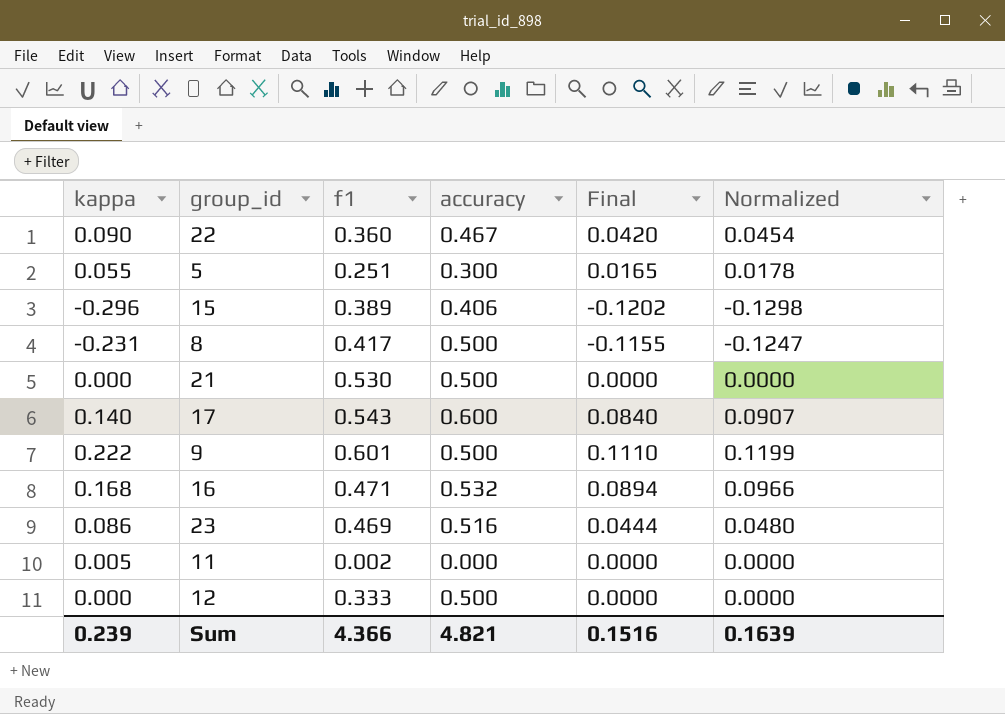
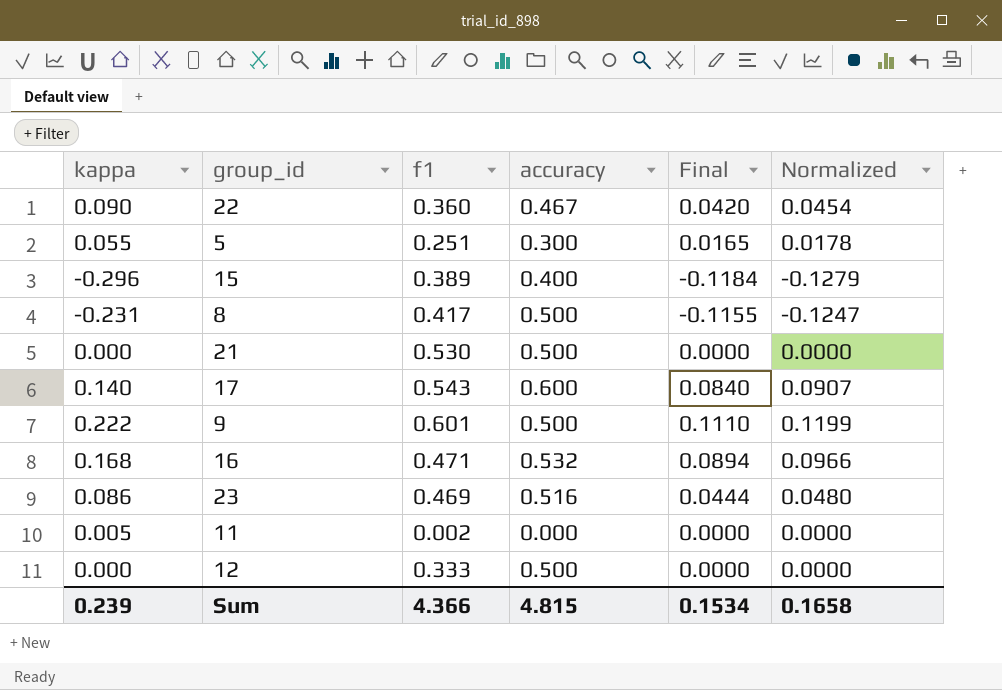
15 | accuracy: 0.406 -> 0.400
15 | Final: -0.1202 -> -0.1184
15 | Normalized: -0.1298 -> -0.1279
Sum | accuracy: 4.821 -> 4.815
Sum | Final: 0.1516 -> 0.1534
Sum | Normalized: 0.1639 -> 0.1658

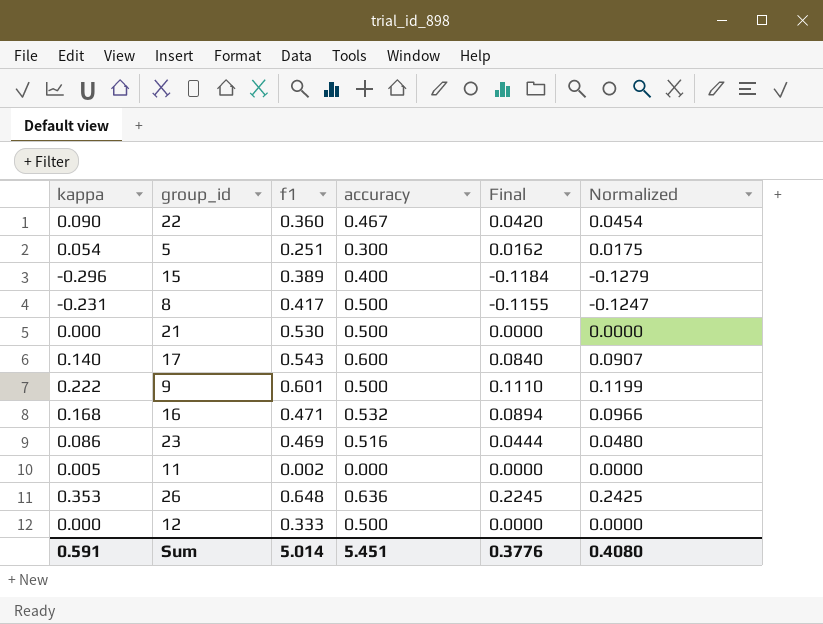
5 | kappa: 0.055 -> 0.054
5 | Final: 0.0165 -> 0.0162
5 | Normalized: 0.0178 -> 0.0175
row 26: none -> 0.353 | 0.648 | 0.636 | 0.2245 | 0.2425
Sum | kappa: 0.239 -> 0.591
Sum | f1: 4.366 -> 5.014
Sum | accuracy: 4.815 -> 5.451
Sum | Final: 0.1534 -> 0.3776
Sum | Normalized: 0.1658 -> 0.4080

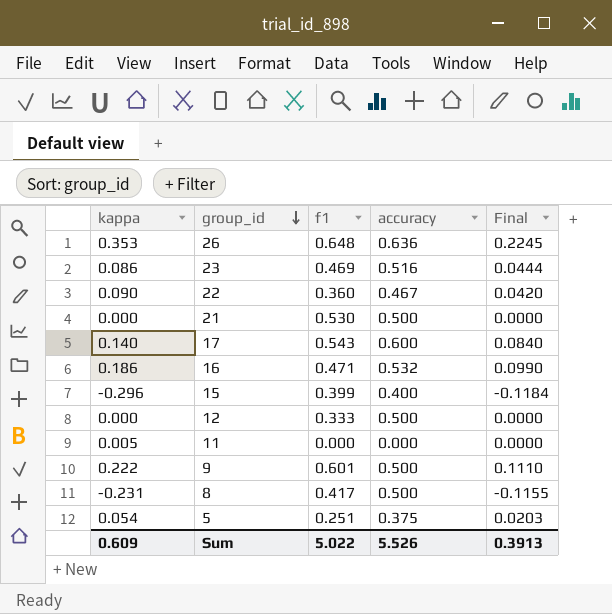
row order: none -> group_id descending
column Normalized | formula: [Final] * 1.08 -> none
16 | kappa: 0.168 -> 0.186
16 | Final: 0.0894 -> 0.0990
15 | f1: 0.389 -> 0.399
11 | f1: 0.002 -> 0.000
5 | accuracy: 0.300 -> 0.375
5 | Final: 0.0162 -> 0.0203
Sum | kappa: 0.591 -> 0.609
Sum | f1: 5.014 -> 5.022
Sum | accuracy: 5.451 -> 5.526
Sum | Final: 0.3776 -> 0.3913

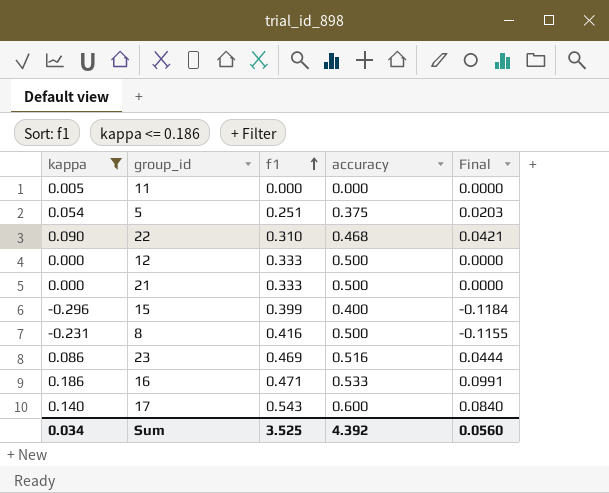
filter: none -> kappa <= 0.186
row order: group_id descending -> f1 ascending
22 | f1: 0.360 -> 0.310
22 | accuracy: 0.467 -> 0.468
22 | Final: 0.0420 -> 0.0421
21 | f1: 0.530 -> 0.333
8 | f1: 0.417 -> 0.416
16 | accuracy: 0.532 -> 0.533
16 | Final: 0.0990 -> 0.0991
Sum | kappa: 0.609 -> 0.034
Sum | f1: 5.022 -> 3.525
Sum | accuracy: 5.526 -> 4.392
Sum | Final: 0.3913 -> 0.0560

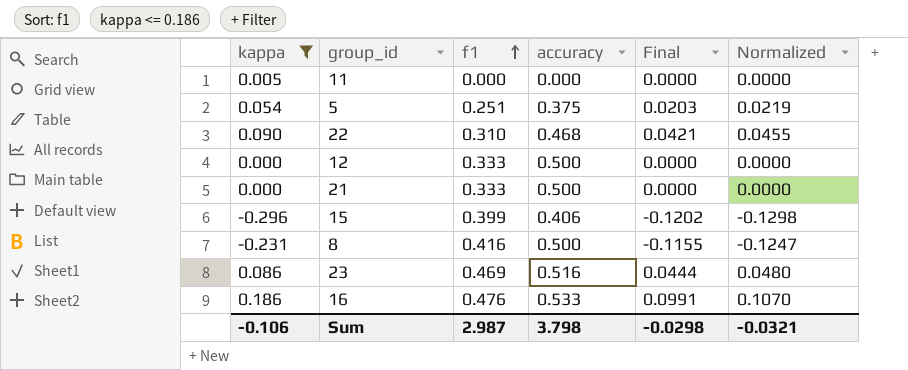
column Normalized | formula: none -> [Final] * 1.08
row 17: 0.140 | 0.543 | 0.600 | 0.0840 -> none
15 | accuracy: 0.400 -> 0.406
15 | Final: -0.1184 -> -0.1202
16 | f1: 0.471 -> 0.476
Sum | kappa: 0.034 -> -0.106
Sum | f1: 3.525 -> 2.987
Sum | accuracy: 4.392 -> 3.798
Sum | Final: 0.0560 -> -0.0298

